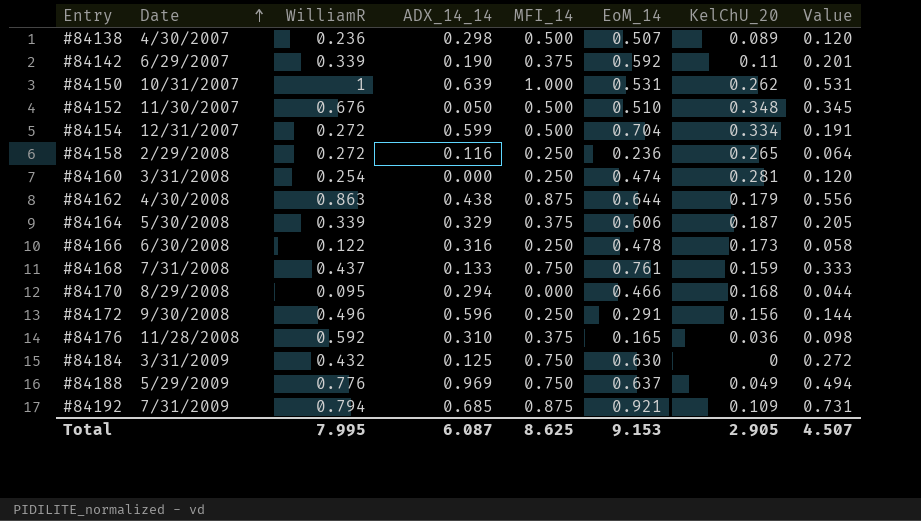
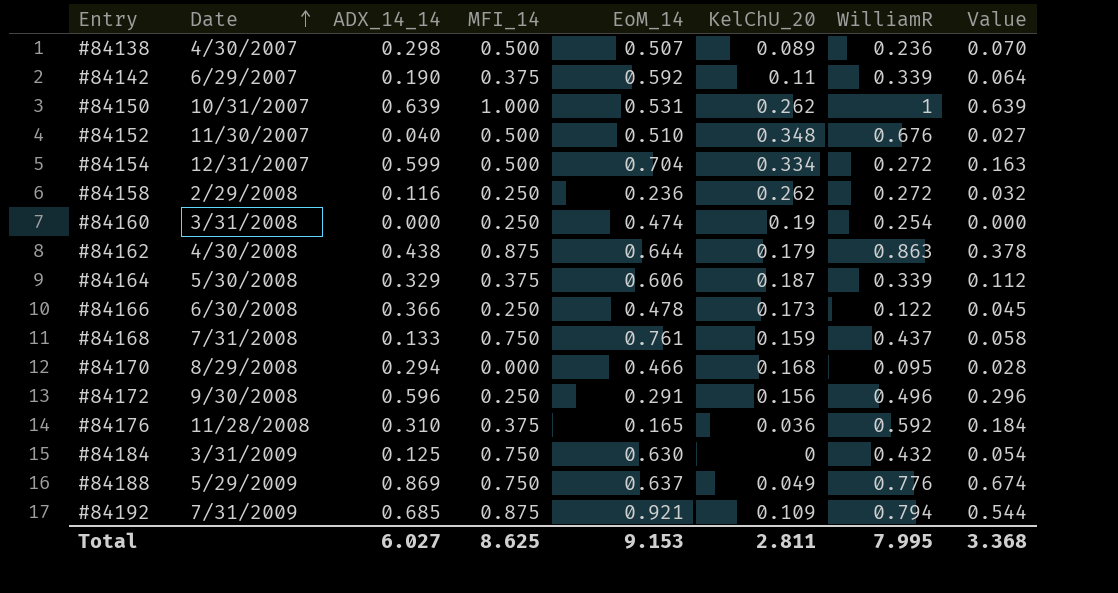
column WilliamR | position: 3 -> 7
column Value | formula: [WilliamR] * [EoM_14] -> [ADX_14_14] * [WilliamR]
#84152 | ADX_14_14: 0.050 -> 0.040
#84158 | KelChU_20: 0.265 -> 0.262
#84160 | KelChU_20: 0.281 -> 0.19
#84166 | ADX_14_14: 0.316 -> 0.366
#84188 | ADX_14_14: 0.969 -> 0.869
Total | ADX_14_14: 6.087 -> 6.027
Total | KelChU_20: 2.905 -> 2.811
Total | Value: 4.507 -> 3.368

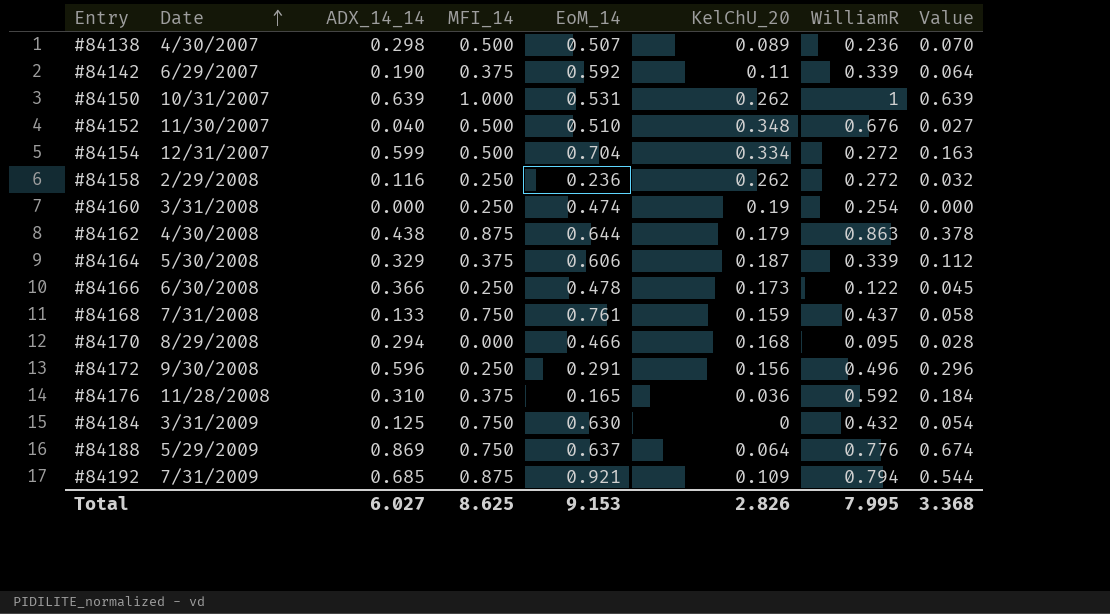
#84188 | KelChU_20: 0.049 -> 0.064
Total | KelChU_20: 2.811 -> 2.826

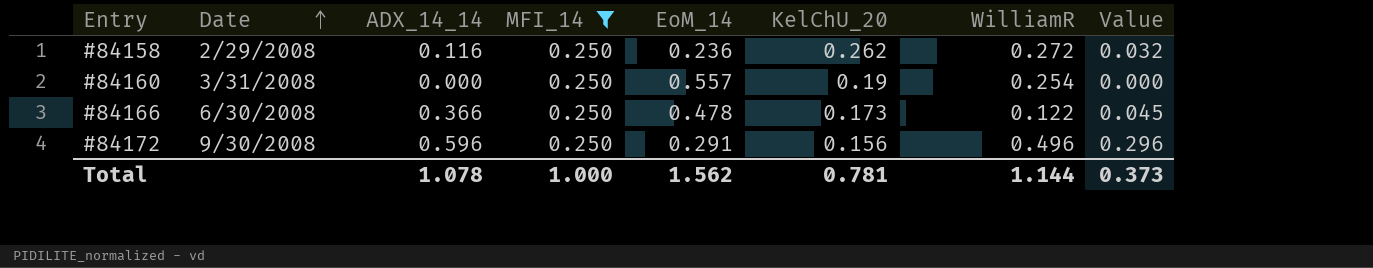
filter: none -> MFI_14 = 0.250
#84160 | EoM_14: 0.474 -> 0.557
Total | ADX_14_14: 6.027 -> 1.078
Total | MFI_14: 8.625 -> 1.000
Total | EoM_14: 9.153 -> 1.562
Total | KelChU_20: 2.826 -> 0.781
Total | WilliamR: 7.995 -> 1.144
Total | Value: 3.368 -> 0.373

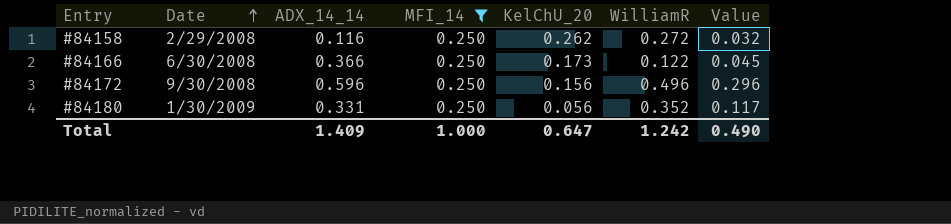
column EoM_14 | position: 5 -> none
row #84160: 3/31/2008 | 0.000 | 0.250 | 0.557 | 0.19 | 0.254 | 0.000 -> none
row #84180: none -> 1/30/2009 | 0.331 | 0.250 | 0.056 | 0.352 | 0.117
Total | ADX_14_14: 1.078 -> 1.409
Total | KelChU_20: 0.781 -> 0.647
Total | WilliamR: 1.144 -> 1.242
Total | Value: 0.373 -> 0.490

